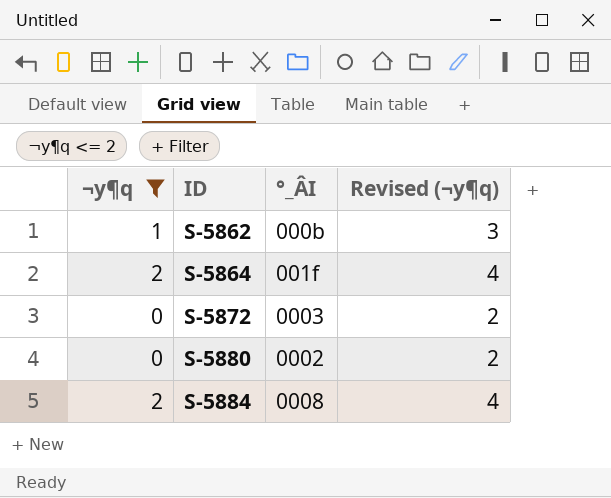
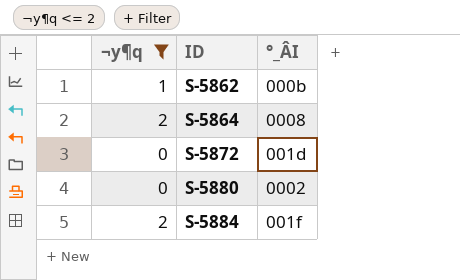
column Revised (¬y¶q) | formula: [¬y¶q] + 2 -> none
S-5864 | °_ÂI: 001f -> 0008
S-5872 | °_ÂI: 0003 -> 001d
S-5884 | °_ÂI: 0008 -> 001f

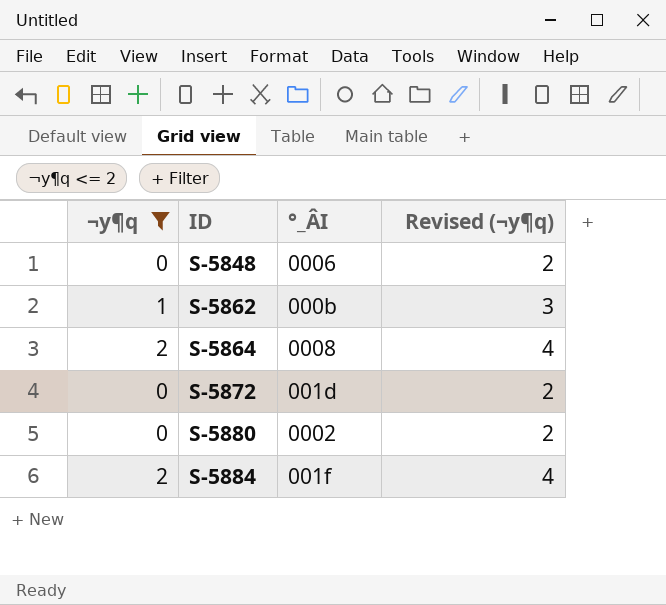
column Revised (¬y¶q) | formula: none -> [¬y¶q] + 2
row S-5848: none -> 0 | 0006 | 2

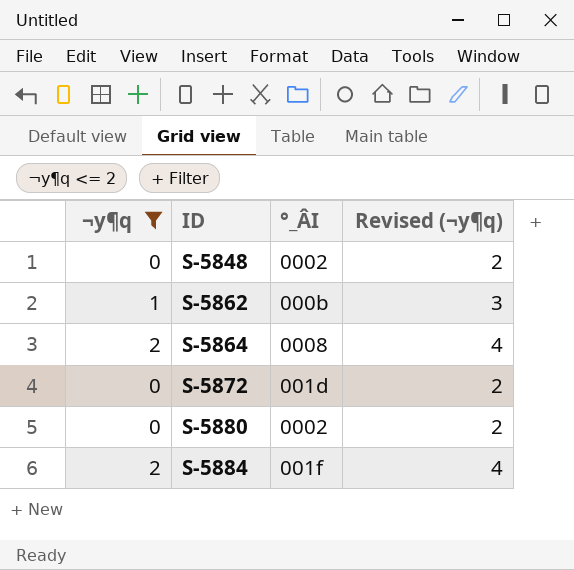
S-5848 | °_ÂI: 0006 -> 0002

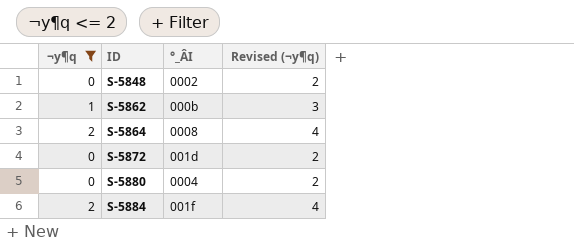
S-5880 | °_ÂI: 0002 -> 0004

